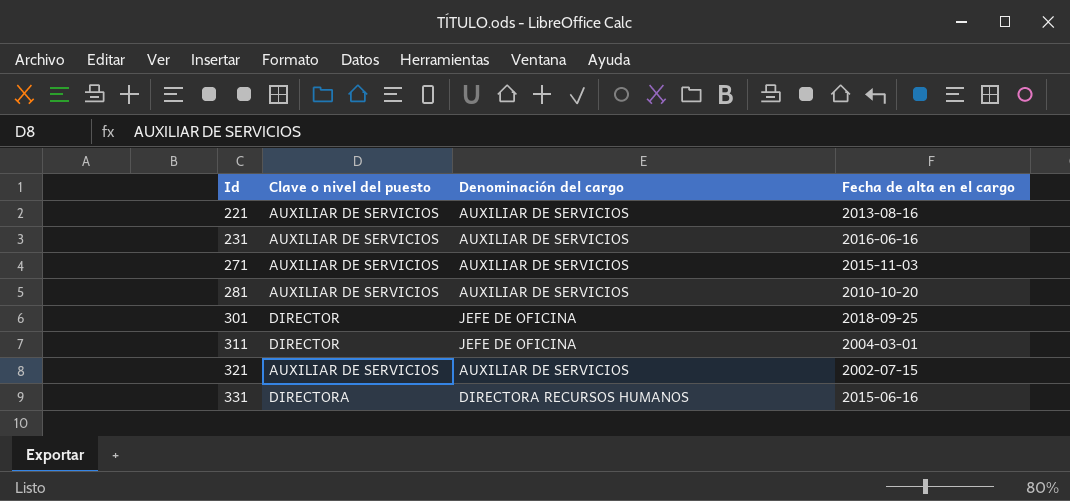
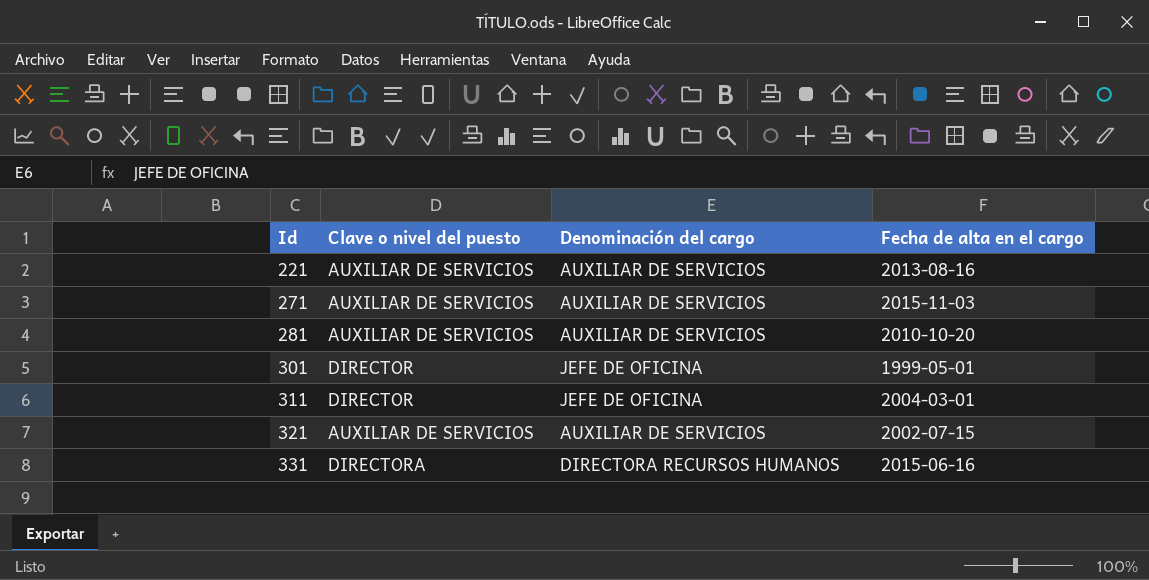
row 231: AUXILIAR DE SERVICIOS | AUXILIAR DE SERVICIOS | 2016-06-16 -> none
301 | Fecha de alta en el cargo: 2018-09-25 -> 1999-05-01

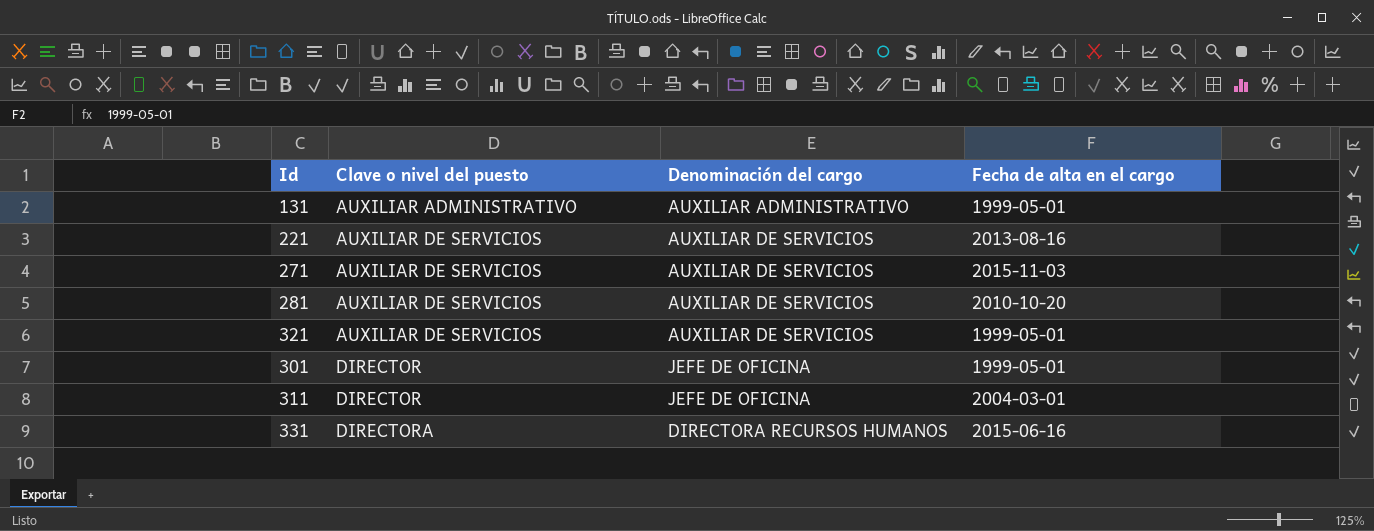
row order: Id ascending -> Clave o nivel del puesto ascending
row 131: none -> AUXILIAR ADMINISTRATIVO | AUXILIAR ADMINISTRATIVO | 1999-05-01
321 | Fecha de alta en el cargo: 2002-07-15 -> 1999-05-01

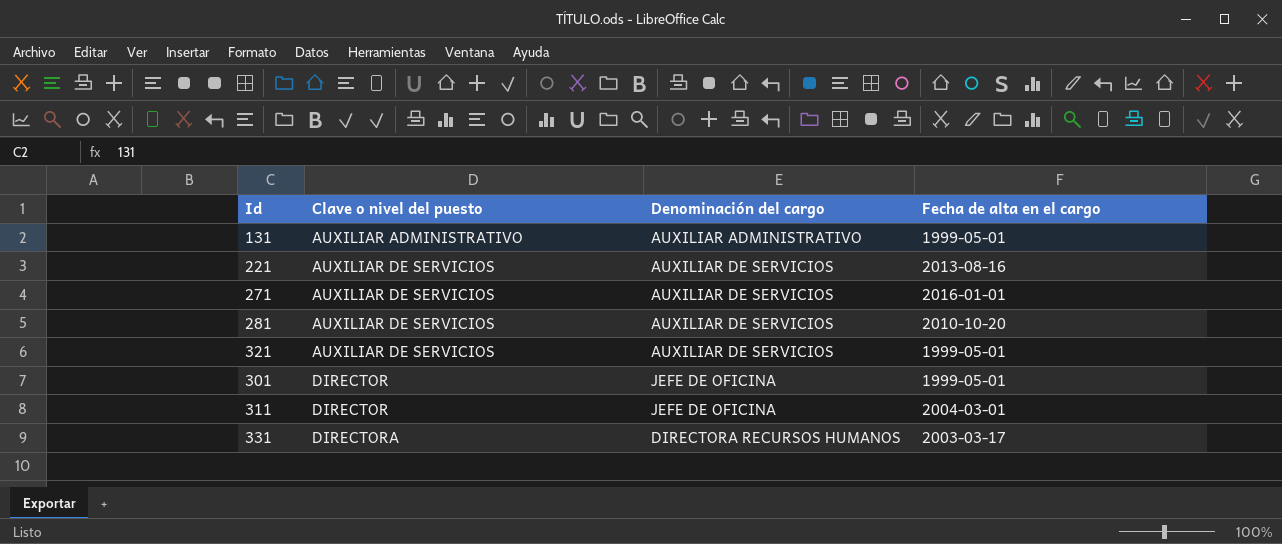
271 | Fecha de alta en el cargo: 2015-11-03 -> 2016-01-01
331 | Fecha de alta en el cargo: 2015-06-16 -> 2003-03-17

